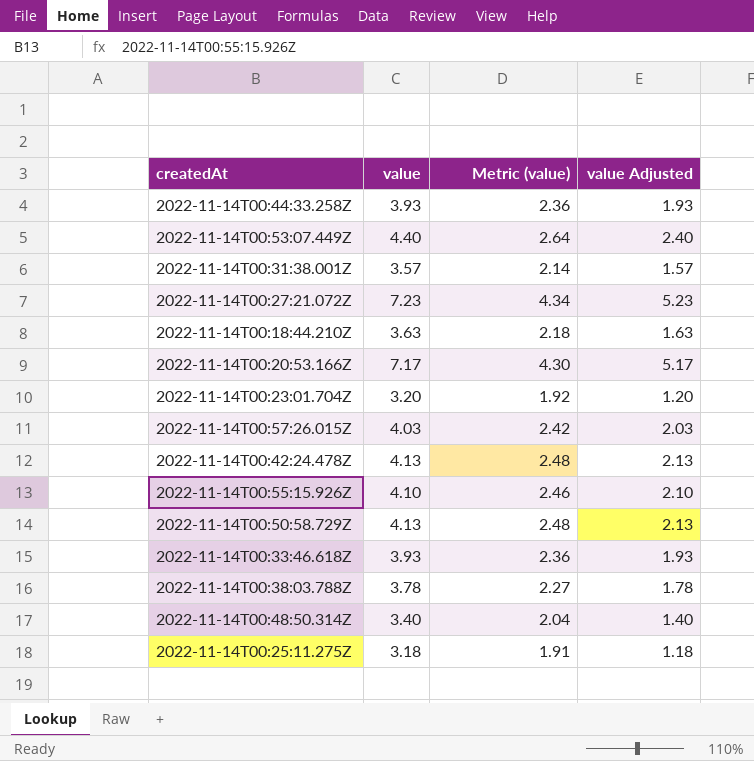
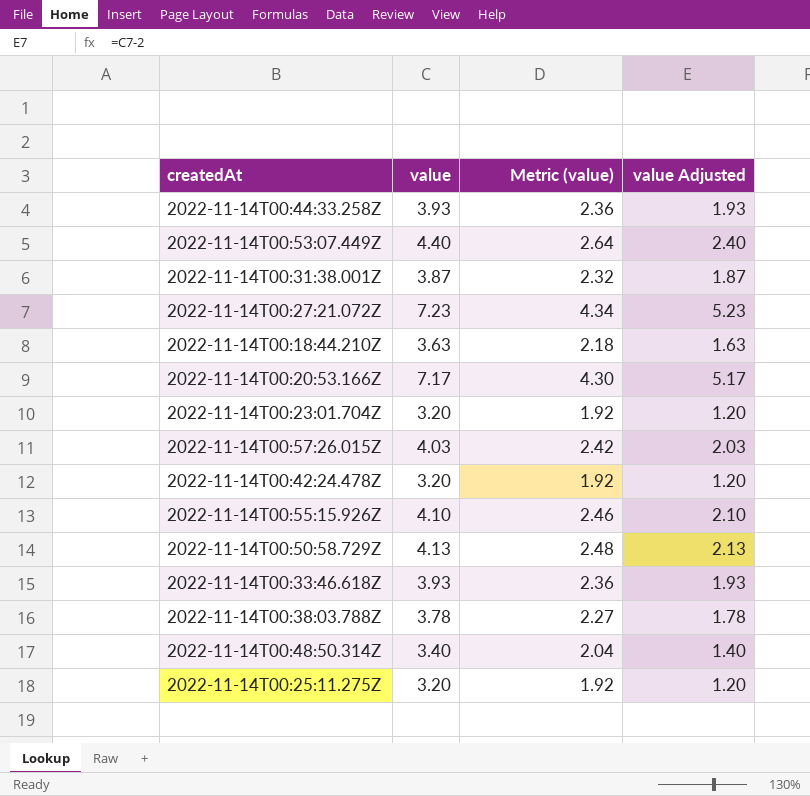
2022-11-14T00:31:38.001Z | value: 3.57 -> 3.87
2022-11-14T00:31:38.001Z | Metric (value): 2.14 -> 2.32
2022-11-14T00:31:38.001Z | value Adjusted: 1.57 -> 1.87
2022-11-14T00:42:24.478Z | value: 4.13 -> 3.20
2022-11-14T00:42:24.478Z | Metric (value): 2.48 -> 1.92
2022-11-14T00:42:24.478Z | value Adjusted: 2.13 -> 1.20
2022-11-14T00:25:11.275Z | value: 3.18 -> 3.20
2022-11-14T00:25:11.275Z | Metric (value): 1.91 -> 1.92
2022-11-14T00:25:11.275Z | value Adjusted: 1.18 -> 1.20

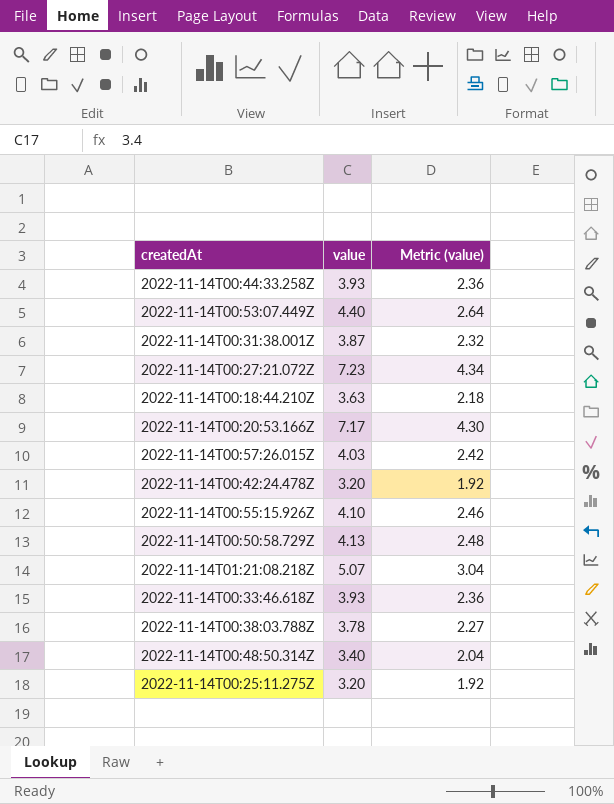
column value Adjusted | formula: [value] - 2 -> none
row 2022-11-14T00:23:01.704Z: 3.20 | 1.92 | 1.20 -> none
row 2022-11-14T01:21:08.218Z: none -> 5.07 | 3.04

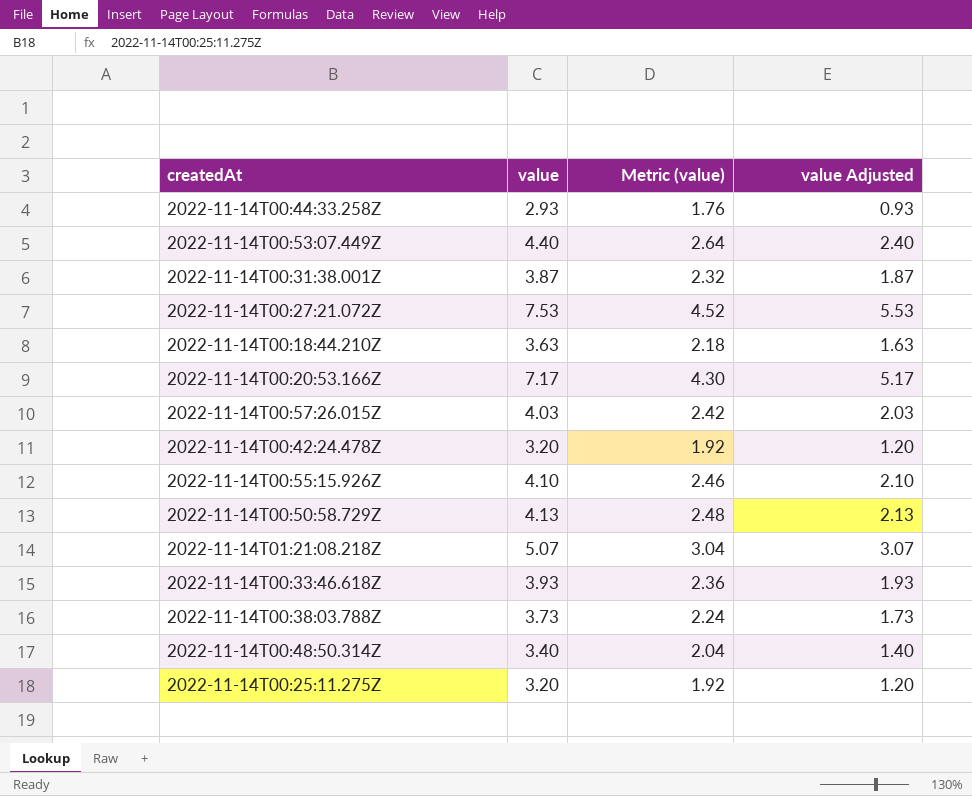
column value Adjusted | formula: none -> [value] - 2
2022-11-14T00:44:33.258Z | value: 3.93 -> 2.93
2022-11-14T00:44:33.258Z | Metric (value): 2.36 -> 1.76
2022-11-14T00:27:21.072Z | value: 7.23 -> 7.53
2022-11-14T00:27:21.072Z | Metric (value): 4.34 -> 4.52
2022-11-14T00:38:03.788Z | value: 3.78 -> 3.73
2022-11-14T00:38:03.788Z | Metric (value): 2.27 -> 2.24

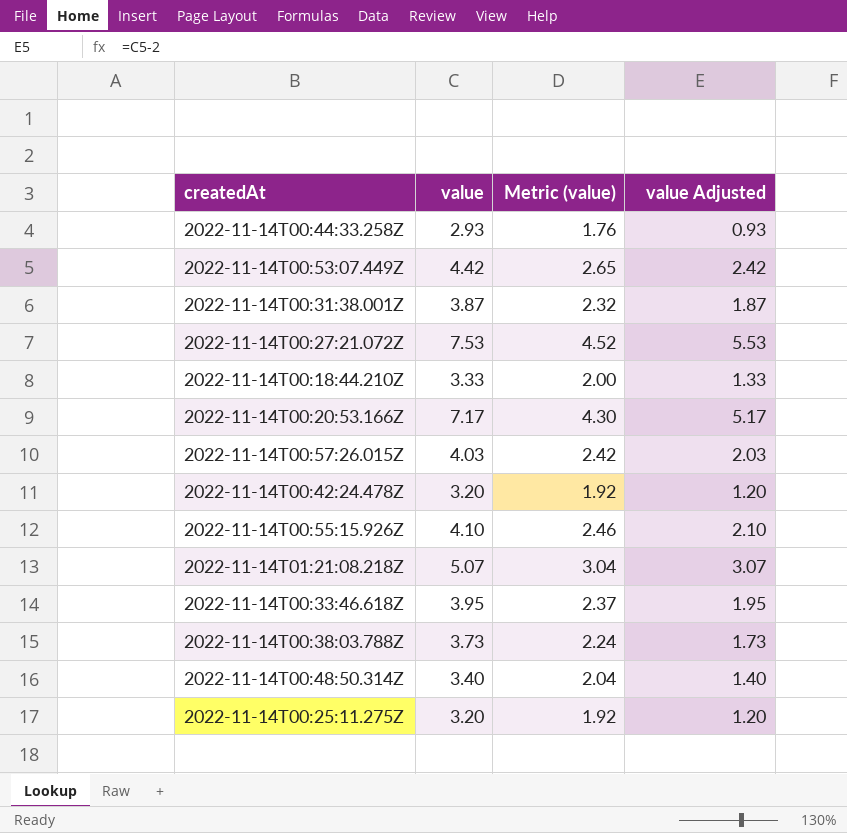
row 2022-11-14T00:50:58.729Z: 4.13 | 2.48 | 2.13 -> none
2022-11-14T00:53:07.449Z | value: 4.40 -> 4.42
2022-11-14T00:53:07.449Z | Metric (value): 2.64 -> 2.65
2022-11-14T00:53:07.449Z | value Adjusted: 2.40 -> 2.42
2022-11-14T00:18:44.210Z | value: 3.63 -> 3.33
2022-11-14T00:18:44.210Z | Metric (value): 2.18 -> 2.00
2022-11-14T00:18:44.210Z | value Adjusted: 1.63 -> 1.33
2022-11-14T00:33:46.618Z | value: 3.93 -> 3.95
2022-11-14T00:33:46.618Z | Metric (value): 2.36 -> 2.37
2022-11-14T00:33:46.618Z | value Adjusted: 1.93 -> 1.95

